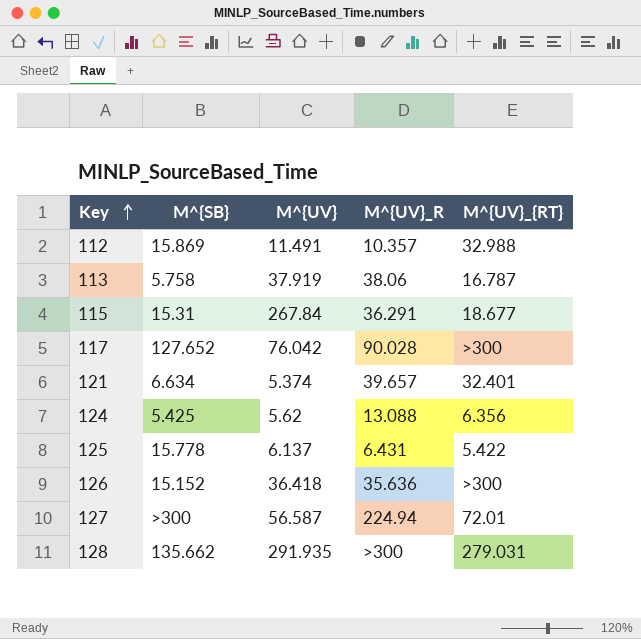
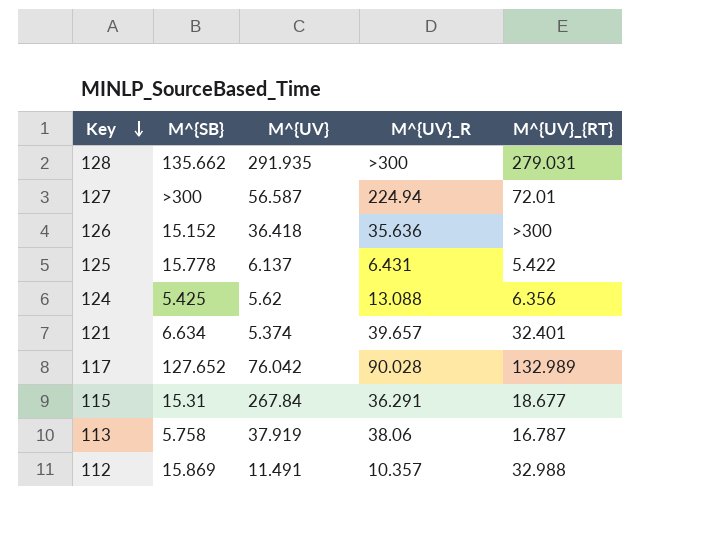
row order: Key ascending -> Key descending
117 | M^{UV}_{RT}: >300 -> 132.989

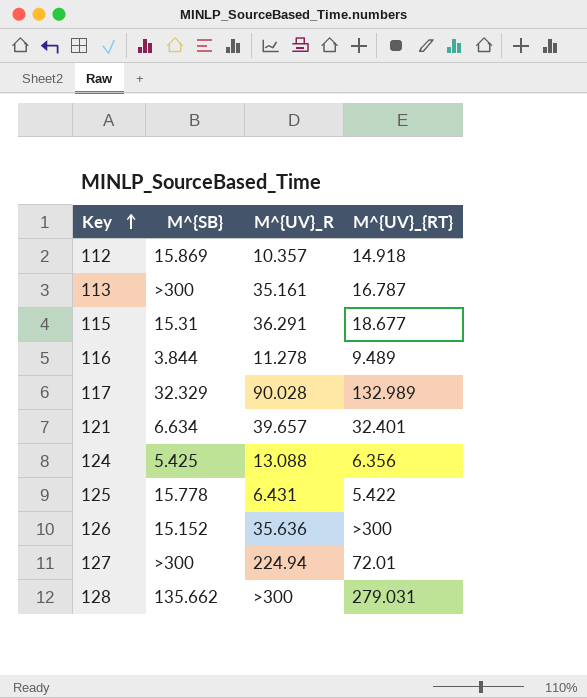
row order: Key descending -> Key ascending
column M^{UV} | position: 3 -> none
112 | M^{UV}_{RT}: 32.988 -> 14.918
113 | M^{SB}: 5.758 -> >300
113 | M^{UV}_R: 38.06 -> 35.161
row 116: none -> 3.844 | 11.278 | 9.489
117 | M^{SB}: 127.652 -> 32.329

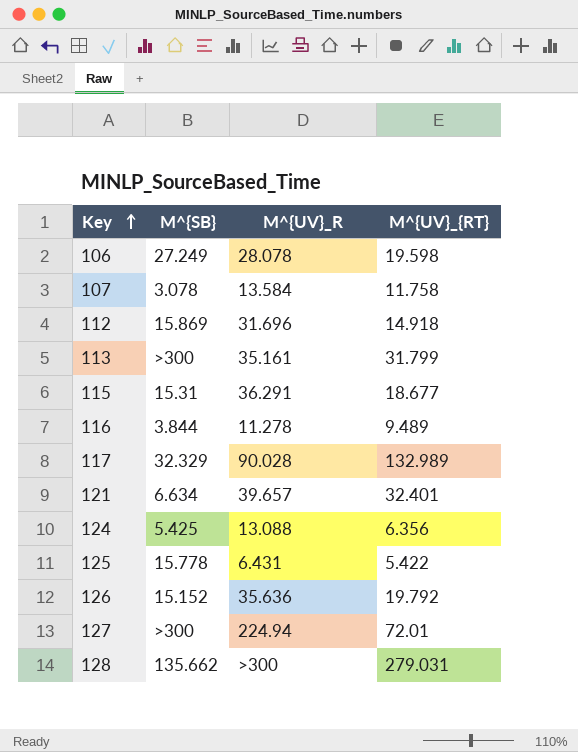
row 106: none -> 27.249 | 28.078 | 19.598
row 107: none -> 3.078 | 13.584 | 11.758
112 | M^{UV}_R: 10.357 -> 31.696
113 | M^{UV}_{RT}: 16.787 -> 31.799
126 | M^{UV}_{RT}: >300 -> 19.792

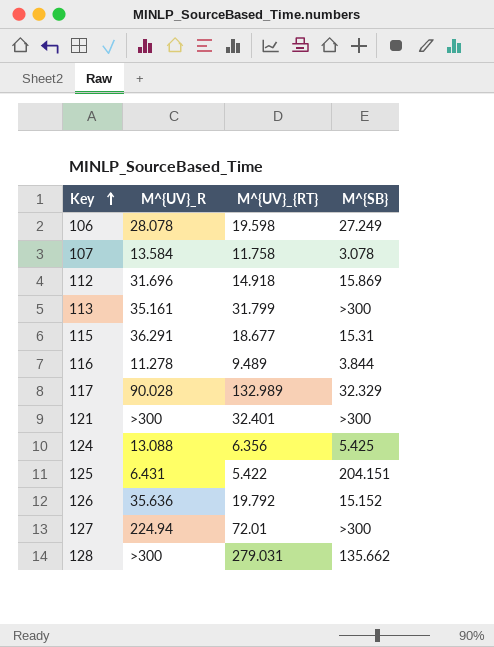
column M^{SB} | position: 2 -> 4
121 | M^{UV}_R: 39.657 -> >300
121 | M^{SB}: 6.634 -> >300
125 | M^{SB}: 15.778 -> 204.151

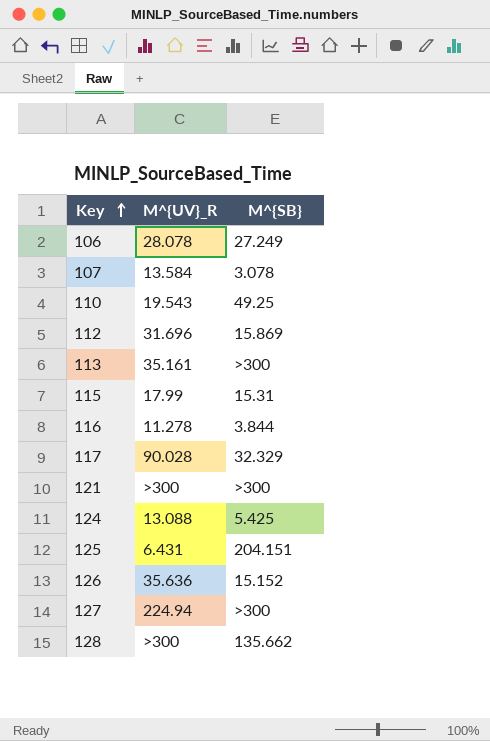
column M^{UV}_{RT} | position: 3 -> none
row 110: none -> 19.543 | 49.25
115 | M^{UV}_R: 36.291 -> 17.99

